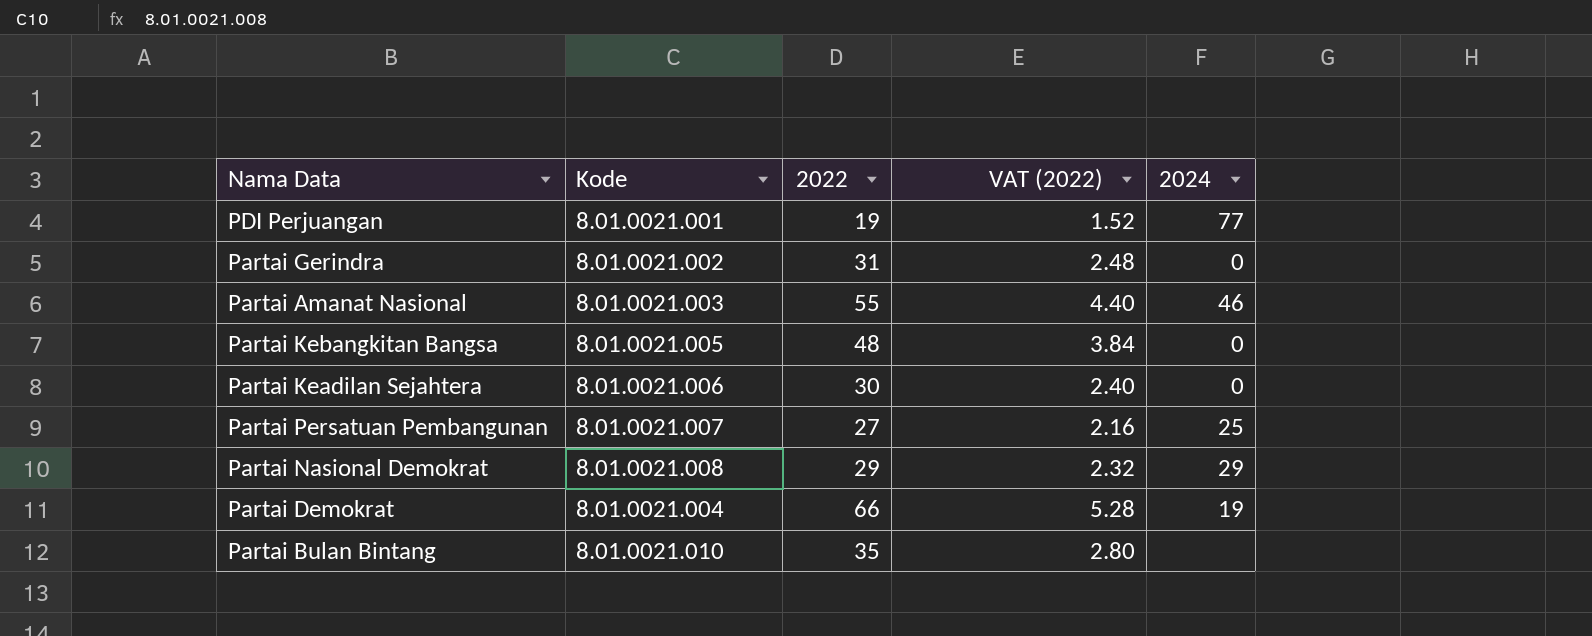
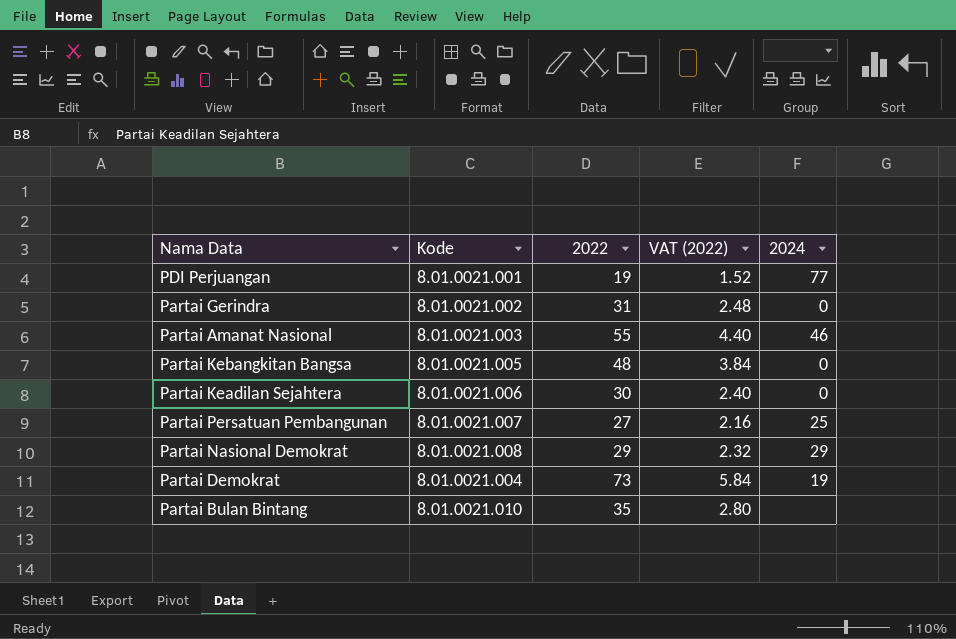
Partai Demokrat | 2022: 66 -> 73
Partai Demokrat | VAT (2022): 5.28 -> 5.84

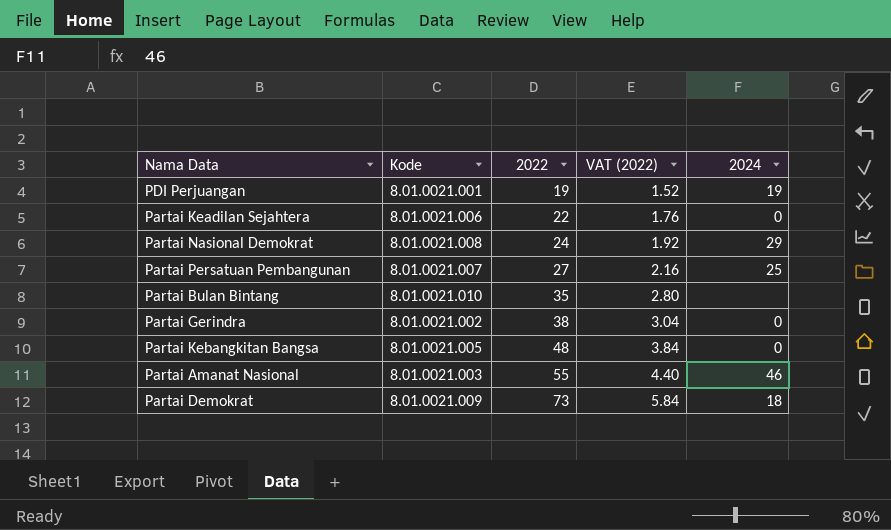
row order: none -> 2022 ascending
PDI Perjuangan | 2024: 77 -> 19
Partai Keadilan Sejahtera | 2022: 30 -> 22
Partai Keadilan Sejahtera | VAT (2022): 2.40 -> 1.76
Partai Nasional Demokrat | 2022: 29 -> 24
Partai Nasional Demokrat | VAT (2022): 2.32 -> 1.92
Partai Gerindra | 2022: 31 -> 38
Partai Gerindra | VAT (2022): 2.48 -> 3.04
Partai Demokrat | Kode: 8.01.0021.004 -> 8.01.0021.009
Partai Demokrat | 2024: 19 -> 18

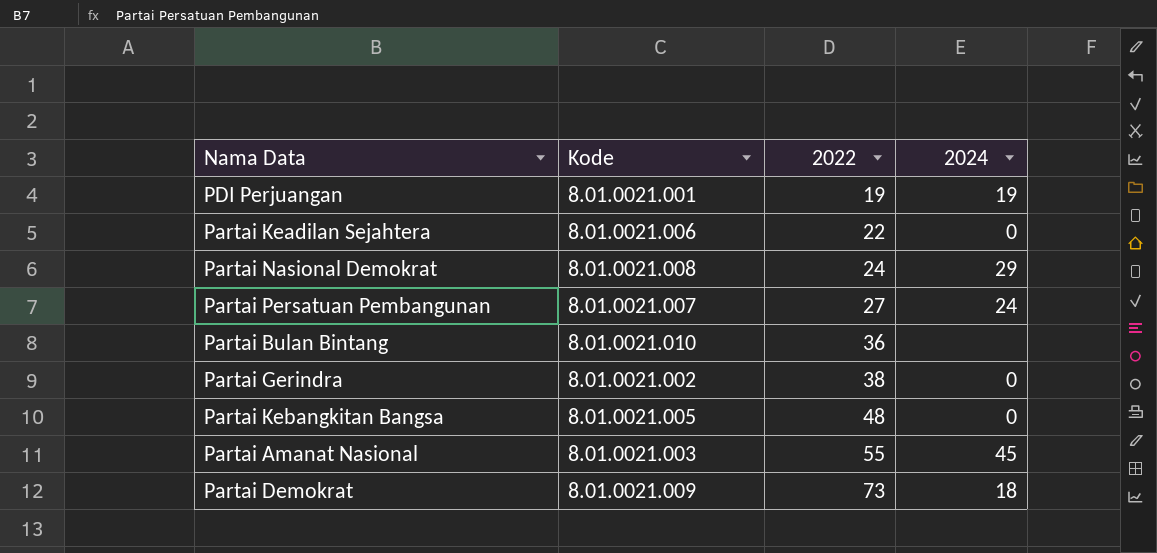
column VAT (2022) | formula: [2022] * 0.08 -> none
Partai Persatuan Pembangunan | 2024: 25 -> 24
Partai Bulan Bintang | 2022: 35 -> 36
Partai Amanat Nasional | 2024: 46 -> 45

